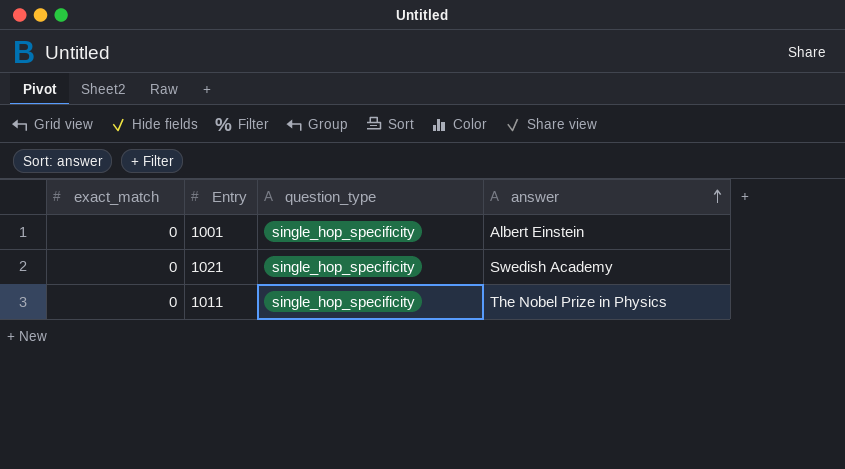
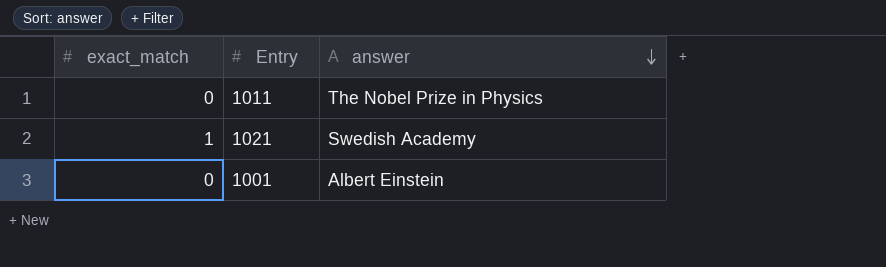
row order: answer ascending -> answer descending
column question_type | position: 3 -> none
1021 | exact_match: 0 -> 1

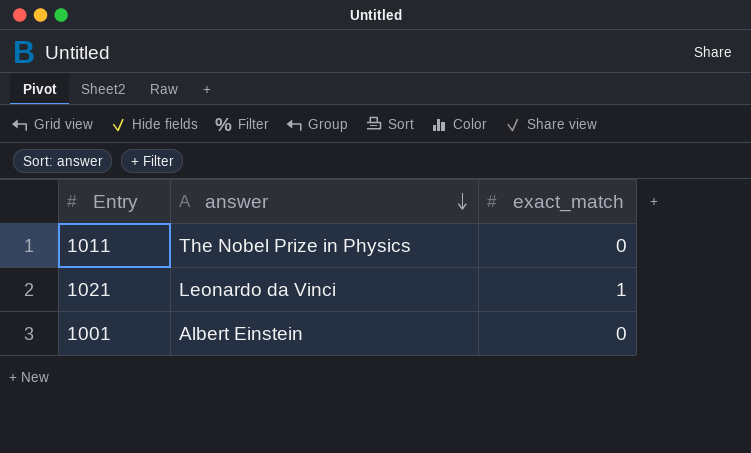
column exact_match | position: 1 -> 3
1021 | answer: Swedish Academy -> Leonardo da Vinci

